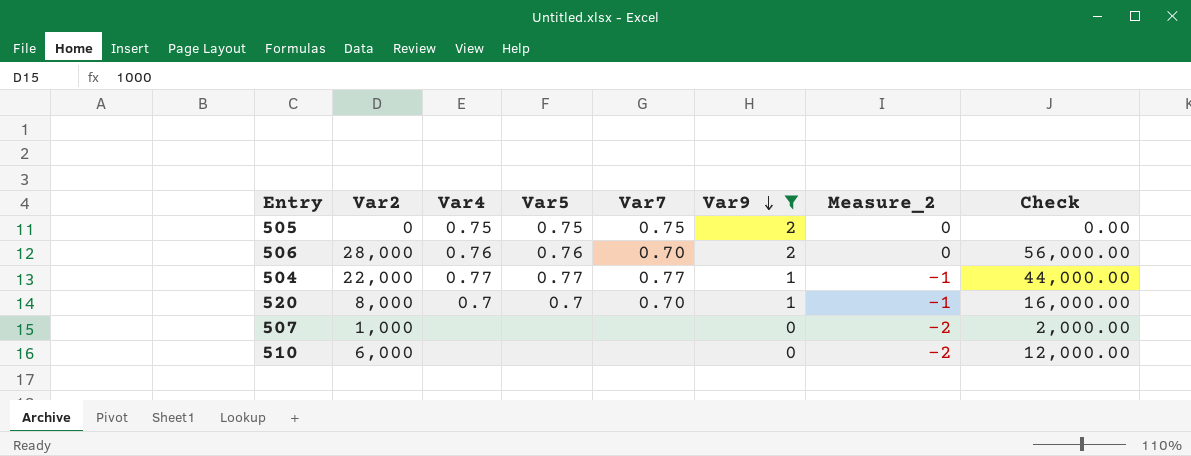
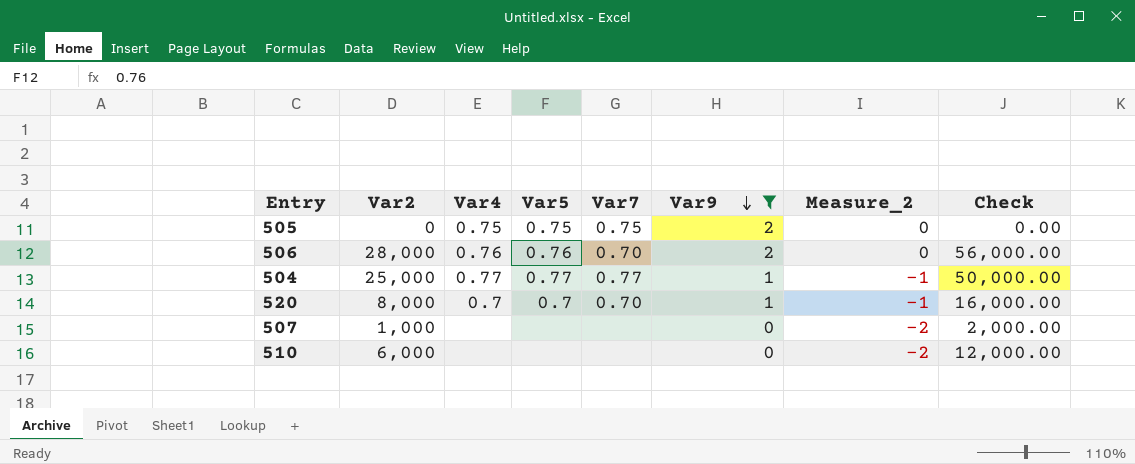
504 | Var2: 22,000 -> 25,000
504 | Check: 44,000.00 -> 50,000.00

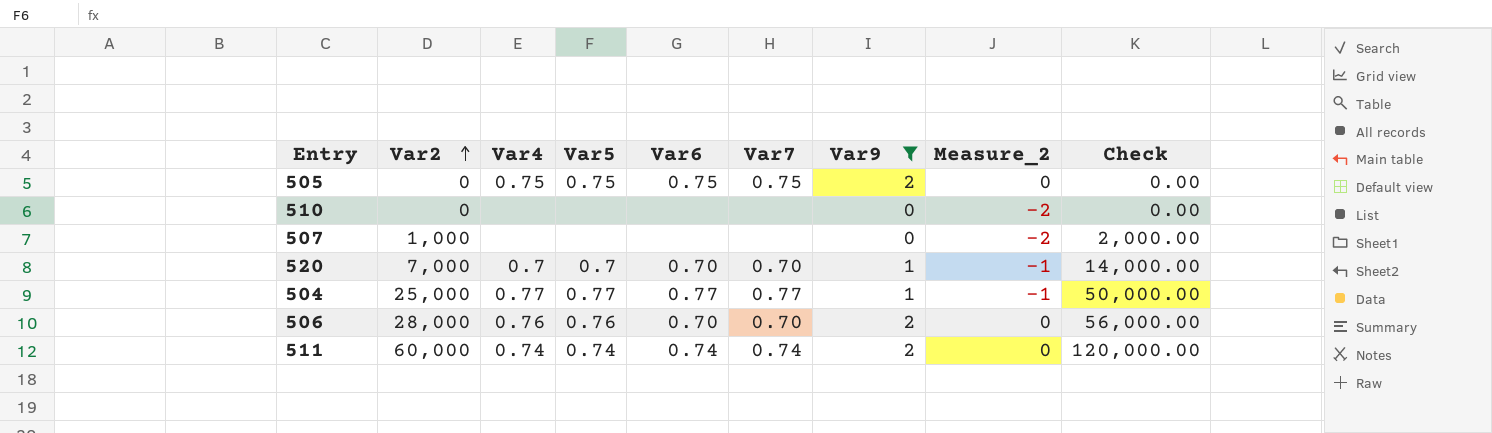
row order: Var9 descending -> Var2 ascending
column Var6 | position: none -> 5
510 | Var2: 6,000 -> 0
510 | Check: 12,000.00 -> 0.00
520 | Var2: 8,000 -> 7,000
520 | Check: 16,000.00 -> 14,000.00
row 511: none -> 60,000 | 0.74 | 0.74 | 0.74 | 0.74 | 2 | 0 | 120,000.00

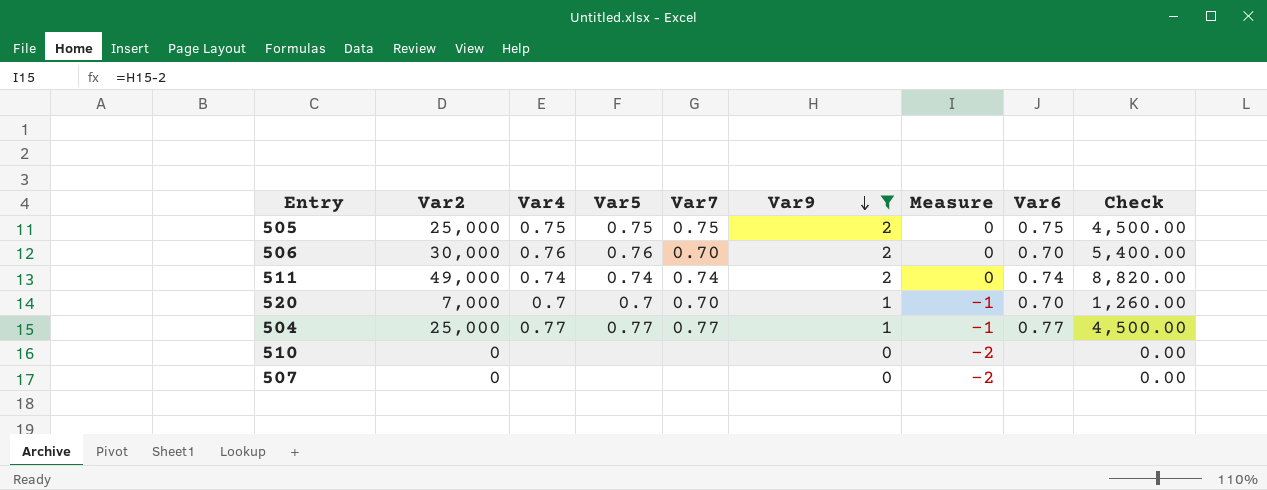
row order: Var2 ascending -> Var9 descending
column name: Measure_2 -> Measure
column Var6 | position: 5 -> 8
column Check | formula: [Var2] * 2 -> [Var2] * 0.18
505 | Var2: 0 -> 25,000
506 | Var2: 28,000 -> 30,000
511 | Var2: 60,000 -> 49,000
507 | Var2: 1,000 -> 0

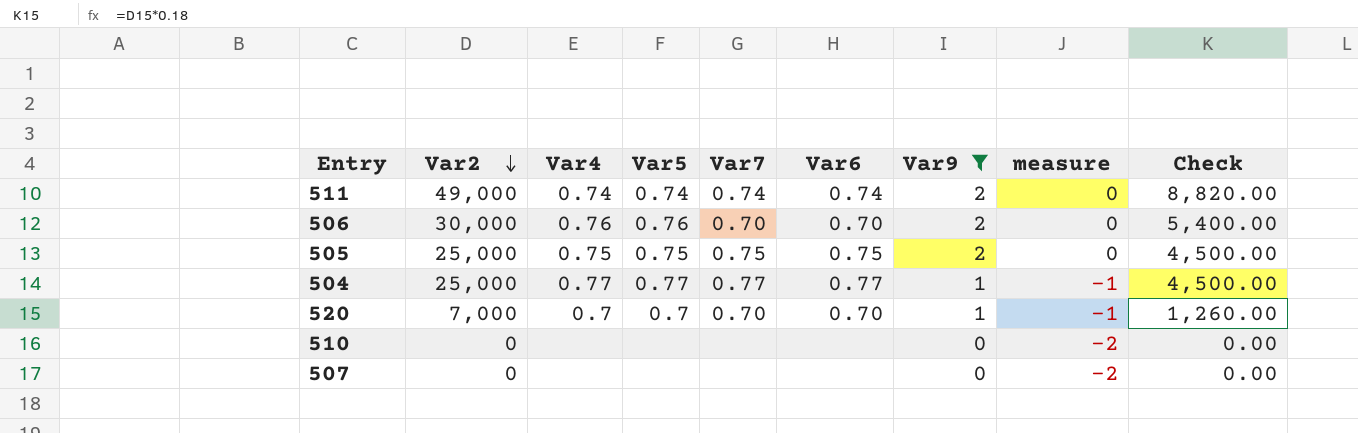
row order: Var9 descending -> Var2 descending
column Var6 | position: 8 -> 6
column name: Measure -> measure

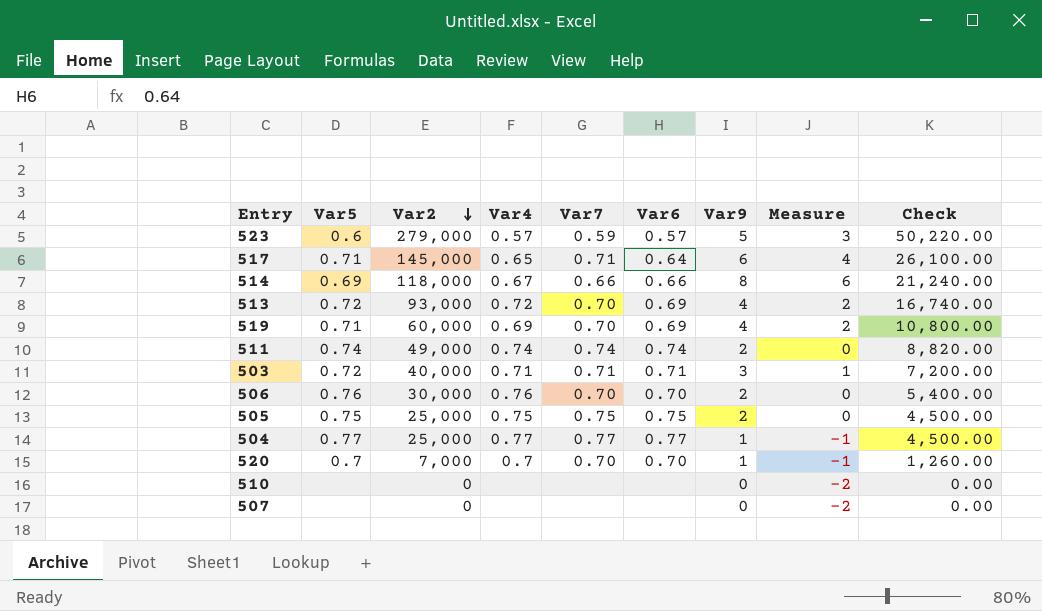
filter: Var9 <= 2 -> none
column Var5 | position: 4 -> 2
column name: measure -> Measure

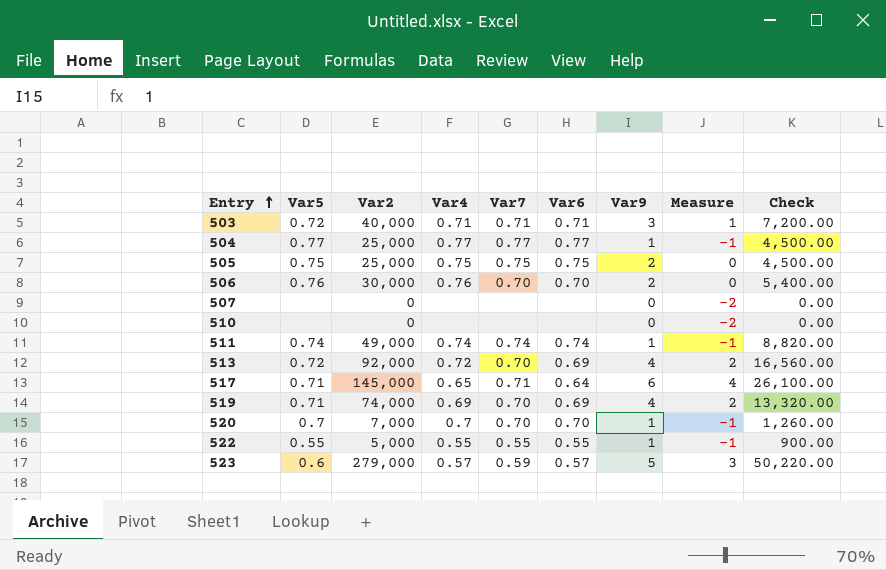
row order: Var2 descending -> Entry ascending
row 514: 0.69 | 118,000 | 0.67 | 0.66 | 0.66 | 8 | 6 | 21,240.00 -> none
511 | Var9: 2 -> 1
511 | Measure: 0 -> -1
513 | Var2: 93,000 -> 92,000
513 | Check: 16,740.00 -> 16,560.00
519 | Var2: 60,000 -> 74,000
519 | Check: 10,800.00 -> 13,320.00
row 522: none -> 0.55 | 5,000 | 0.55 | 0.55 | 0.55 | 1 | -1 | 900.00

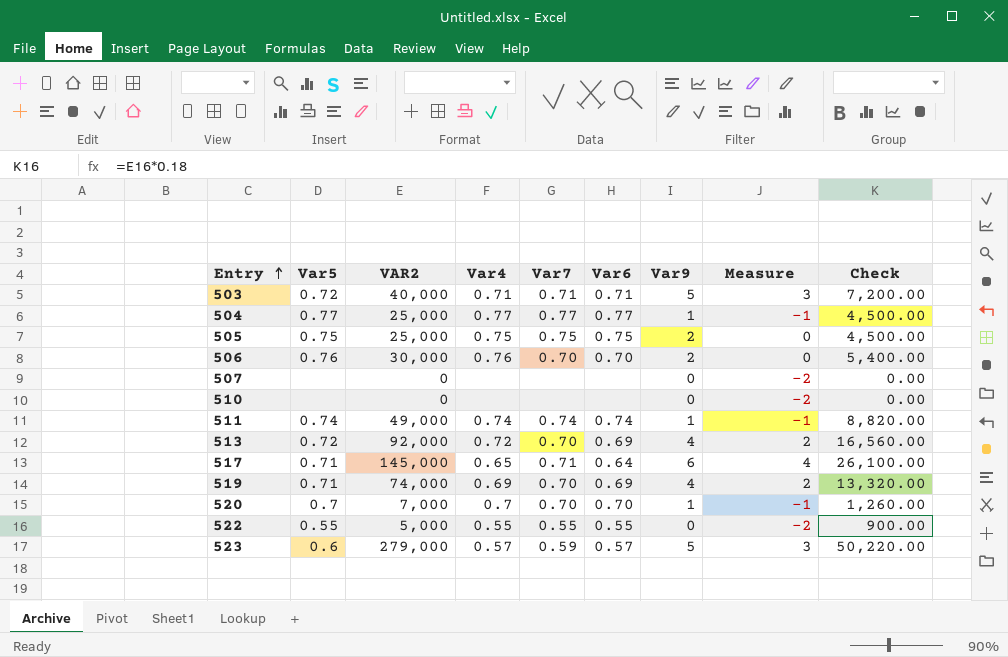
column name: Var2 -> VAR2
503 | Var9: 3 -> 5
503 | Measure: 1 -> 3
522 | Var9: 1 -> 0
522 | Measure: -1 -> -2

